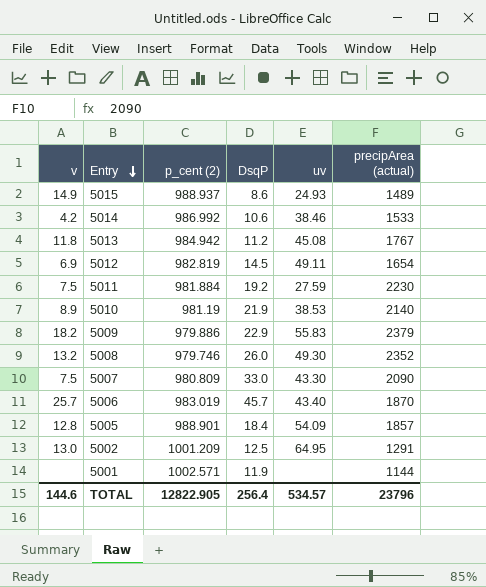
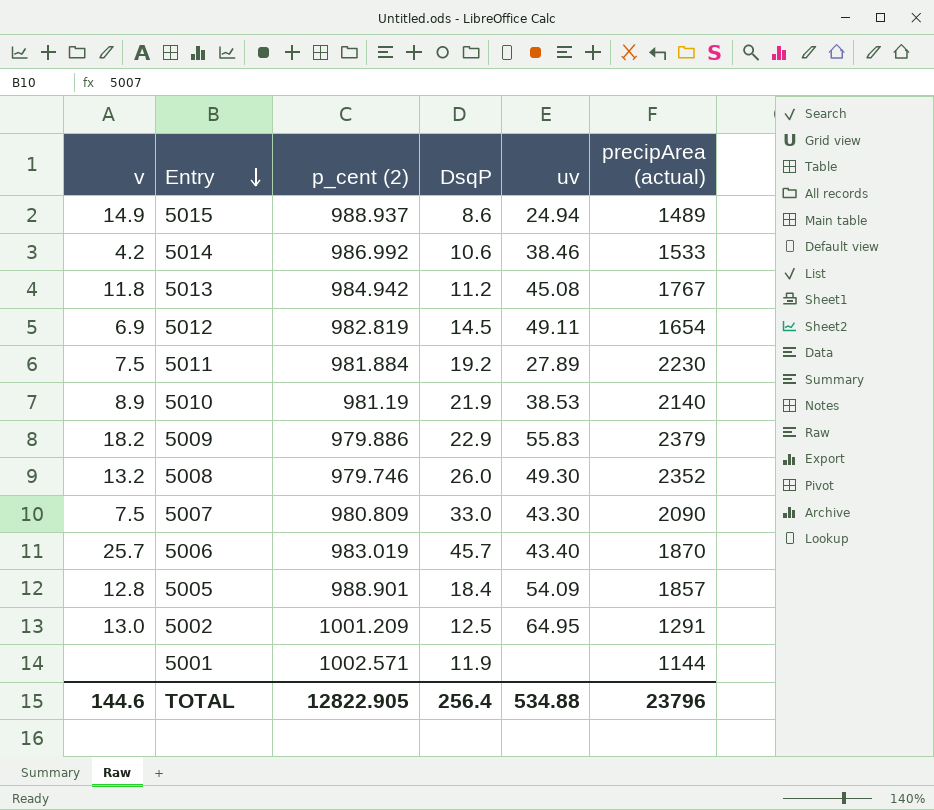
5015 | uv: 24.93 -> 24.94
5011 | uv: 27.59 -> 27.89
TOTAL | uv: 534.57 -> 534.88

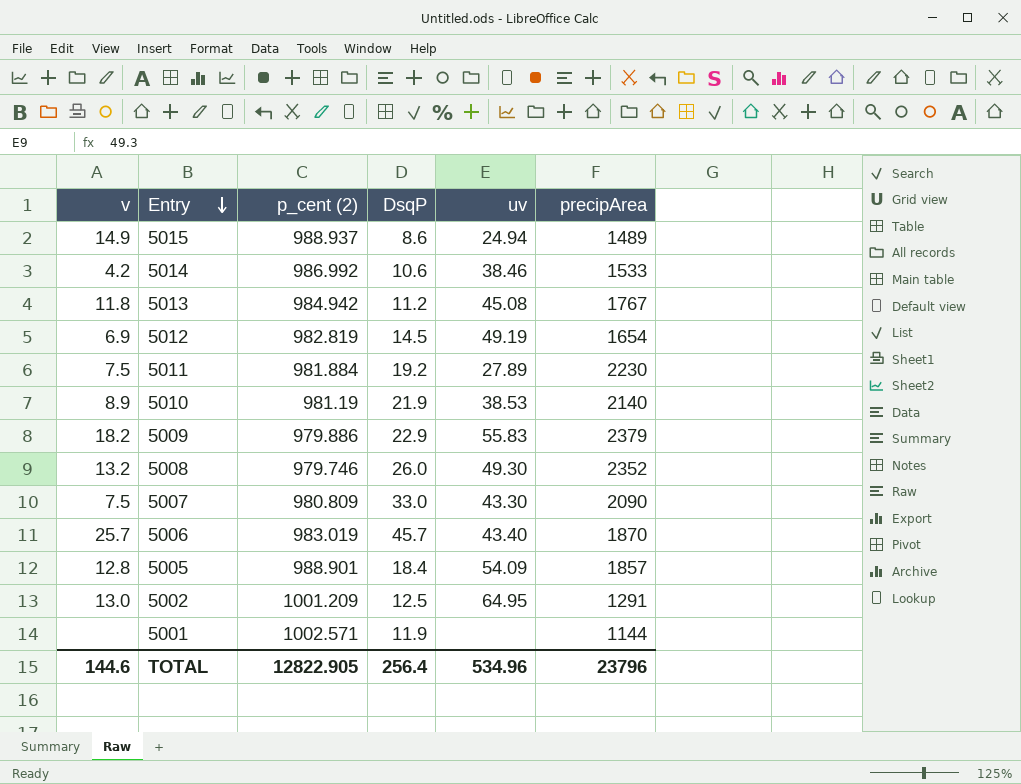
column name: precipArea (actual) -> precipArea
5012 | uv: 49.11 -> 49.19
TOTAL | uv: 534.88 -> 534.96

